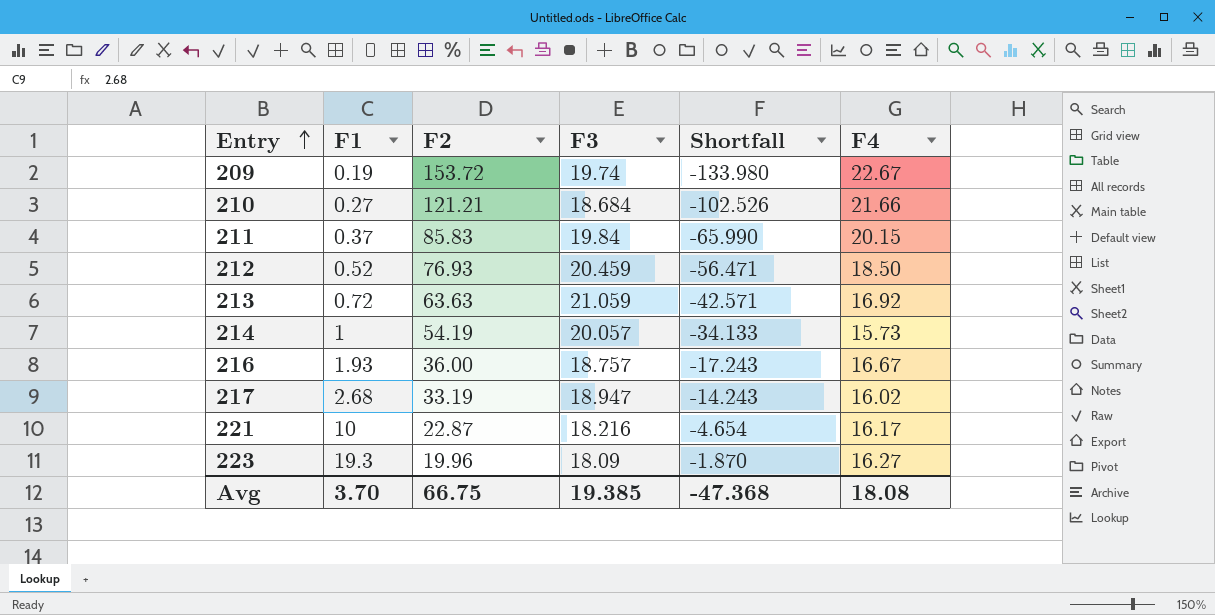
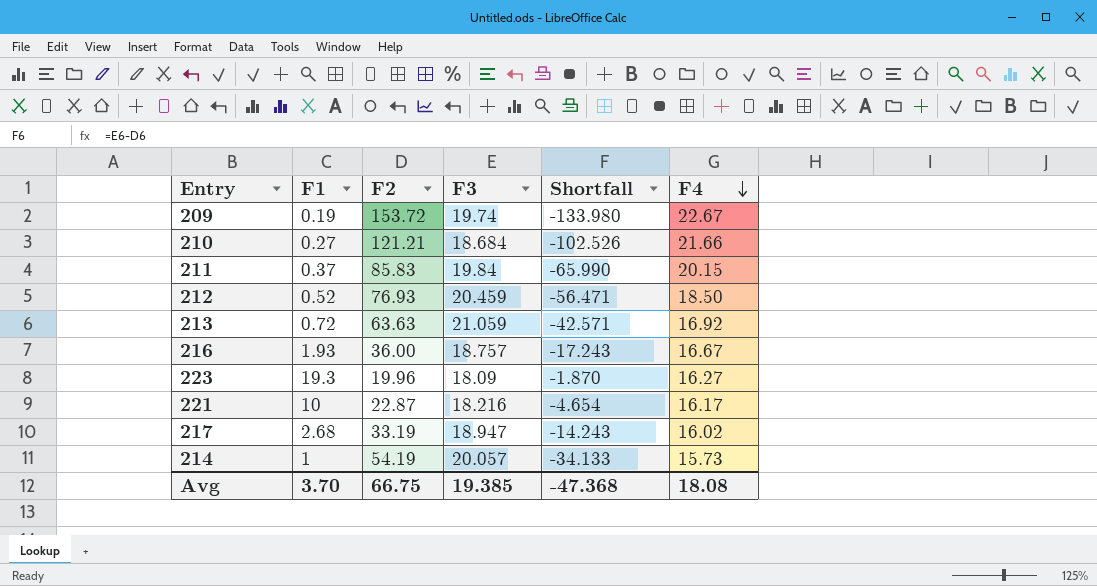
row order: Entry ascending -> F4 descending

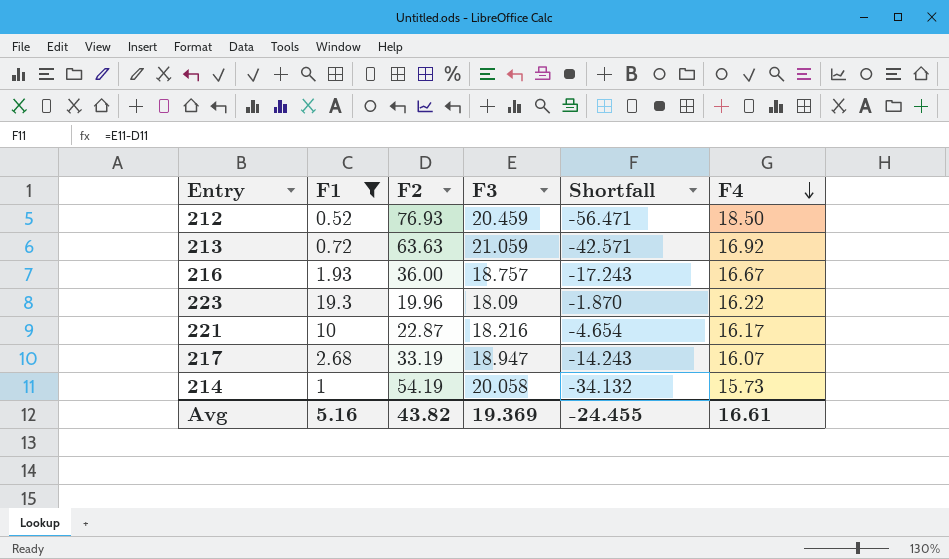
filter: none -> F1 >= 0.52
223 | F4: 16.27 -> 16.22
217 | F4: 16.02 -> 16.07
214 | F3: 20.057 -> 20.058
214 | Shortfall: -34.133 -> -34.132
Avg | F1: 3.70 -> 5.16
Avg | F2: 66.75 -> 43.82
Avg | F3: 19.385 -> 19.369
Avg | Shortfall: -47.368 -> -24.455
Avg | F4: 18.08 -> 16.61

